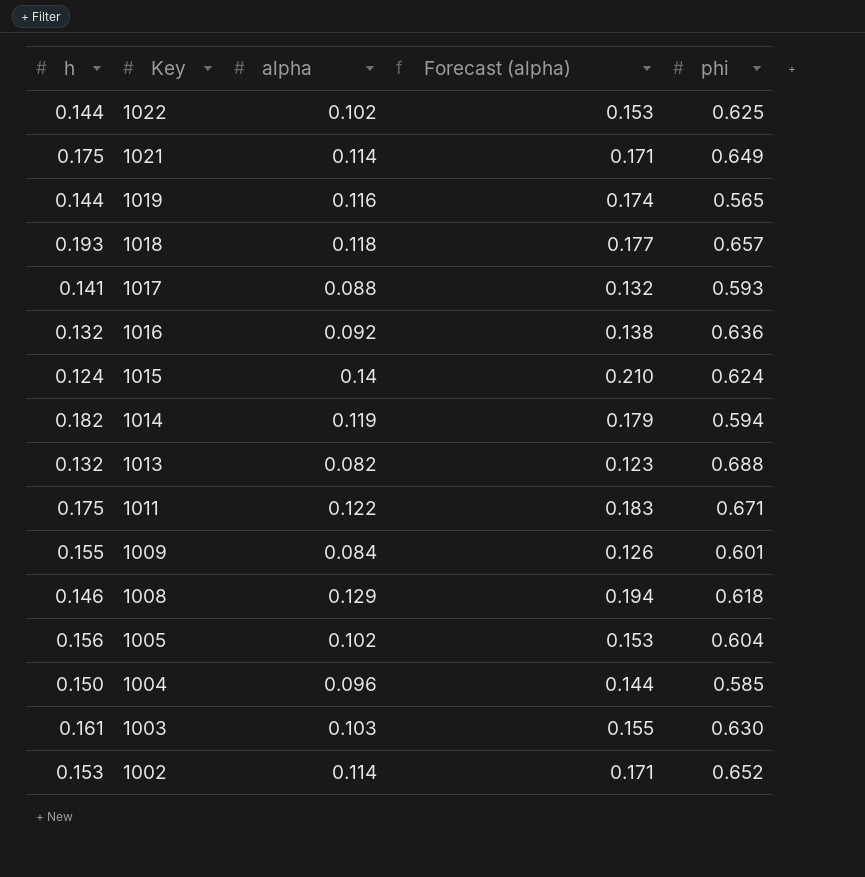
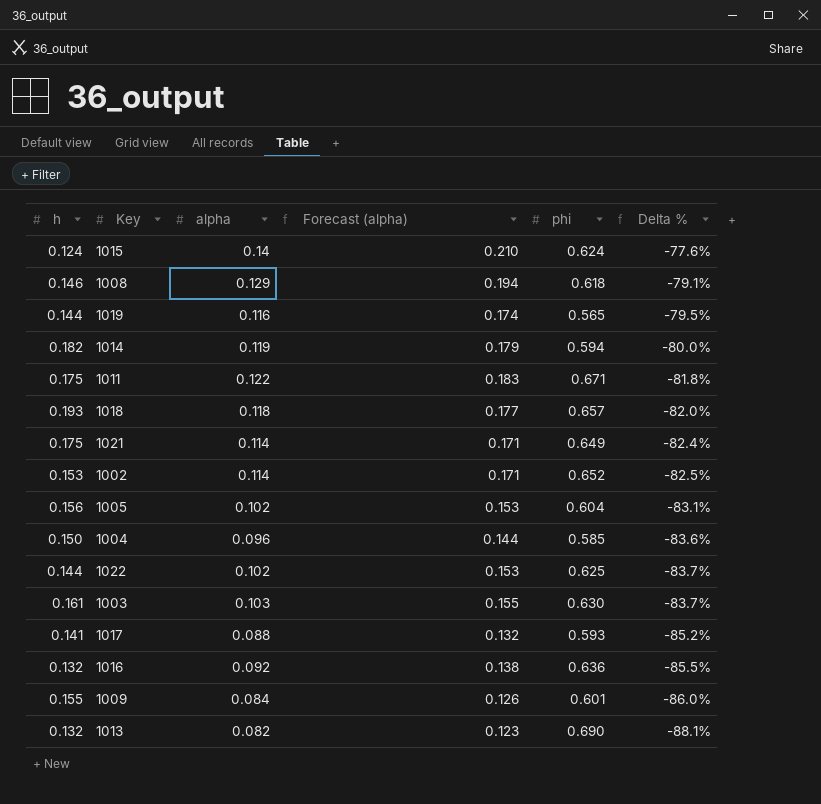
row order: Key descending -> Delta % descending
column Delta % | formula: none -> ([alpha] - [phi]) / [phi]
1013 | phi: 0.688 -> 0.690

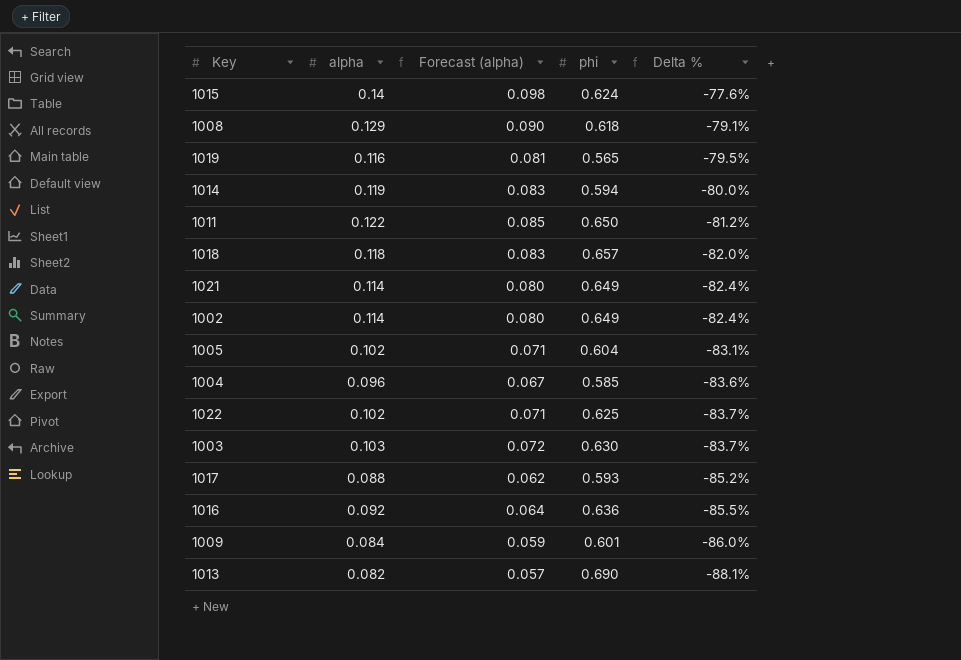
column h | position: 1 -> none
column Forecast (alpha) | formula: [alpha] * 1.5 -> [alpha] * 0.7
1011 | phi: 0.671 -> 0.650
1011 | Delta %: -81.8% -> -81.2%
1002 | phi: 0.652 -> 0.649
1002 | Delta %: -82.5% -> -82.4%

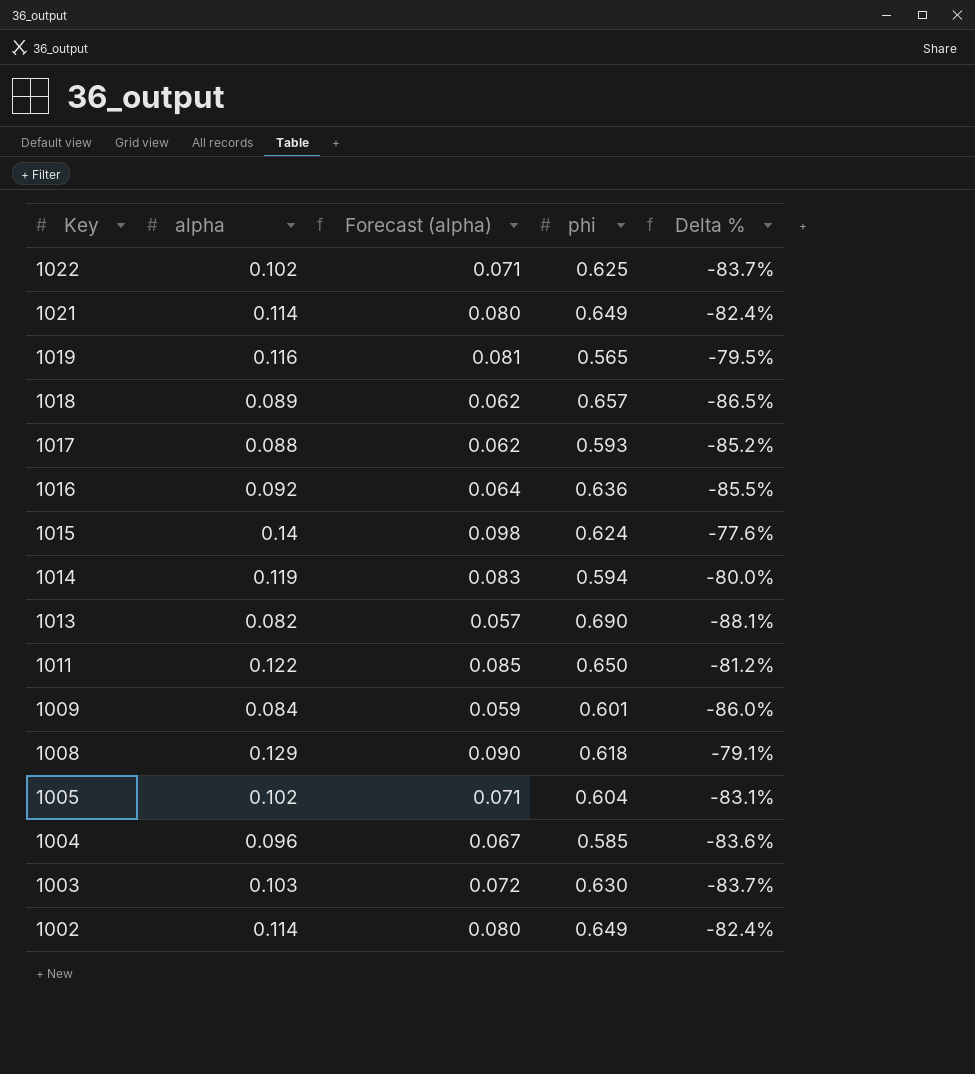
row order: Delta % descending -> Key descending
1018 | alpha: 0.118 -> 0.089
1018 | Forecast (alpha): 0.083 -> 0.062
1018 | Delta %: -82.0% -> -86.5%

